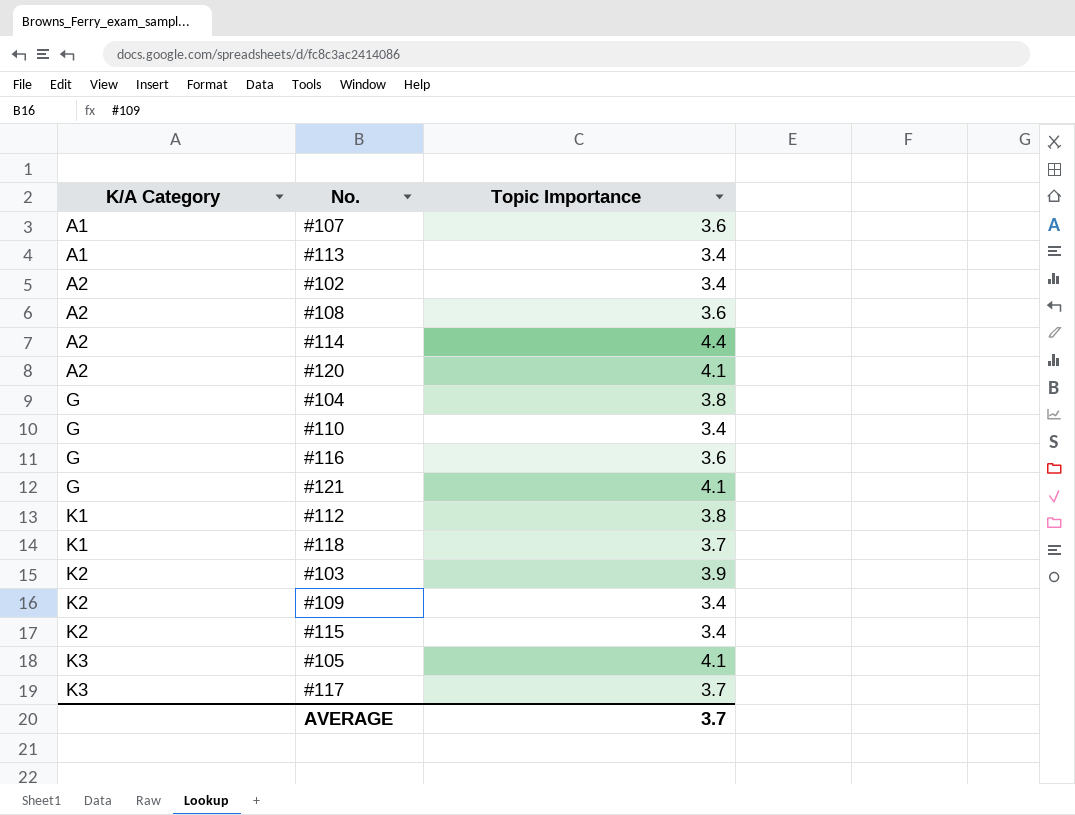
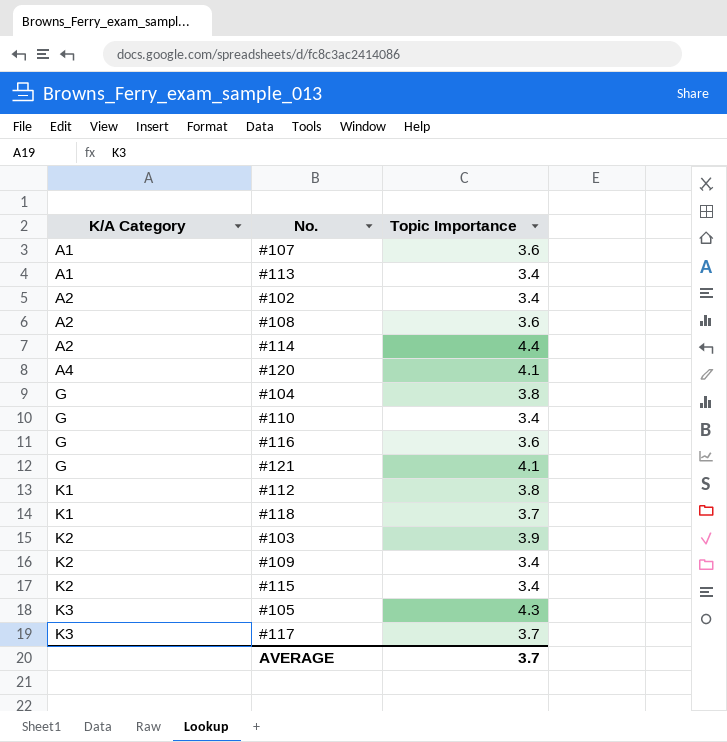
#120 | K/A Category: A2 -> A4
#105 | Topic Importance: 4.1 -> 4.3

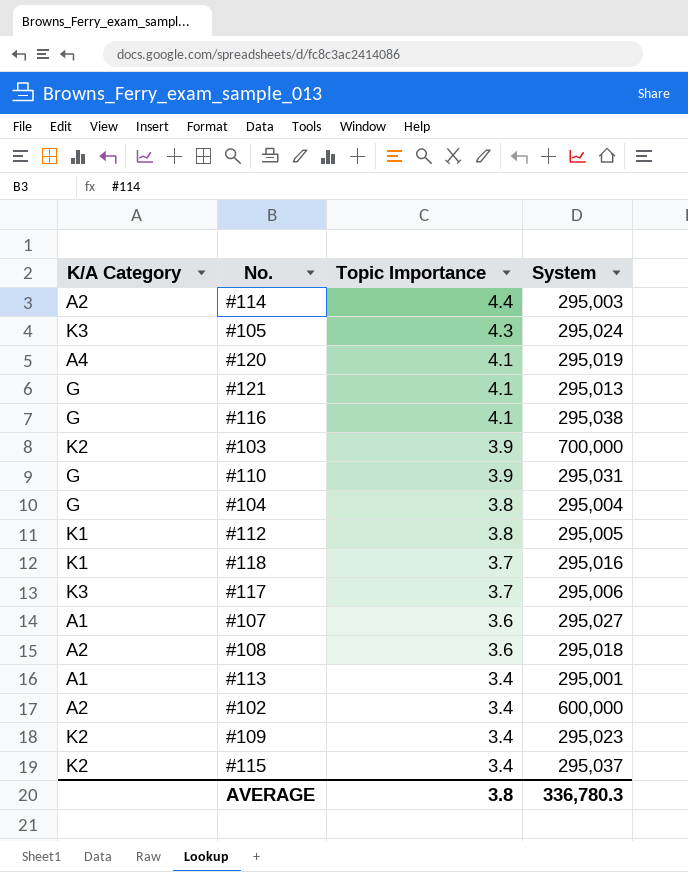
row order: K/A Category ascending -> Topic Importance descending
column System | position: none -> 4
#116 | Topic Importance: 3.6 -> 4.1
#110 | Topic Importance: 3.4 -> 3.9
AVERAGE | Topic Importance: 3.7 -> 3.8

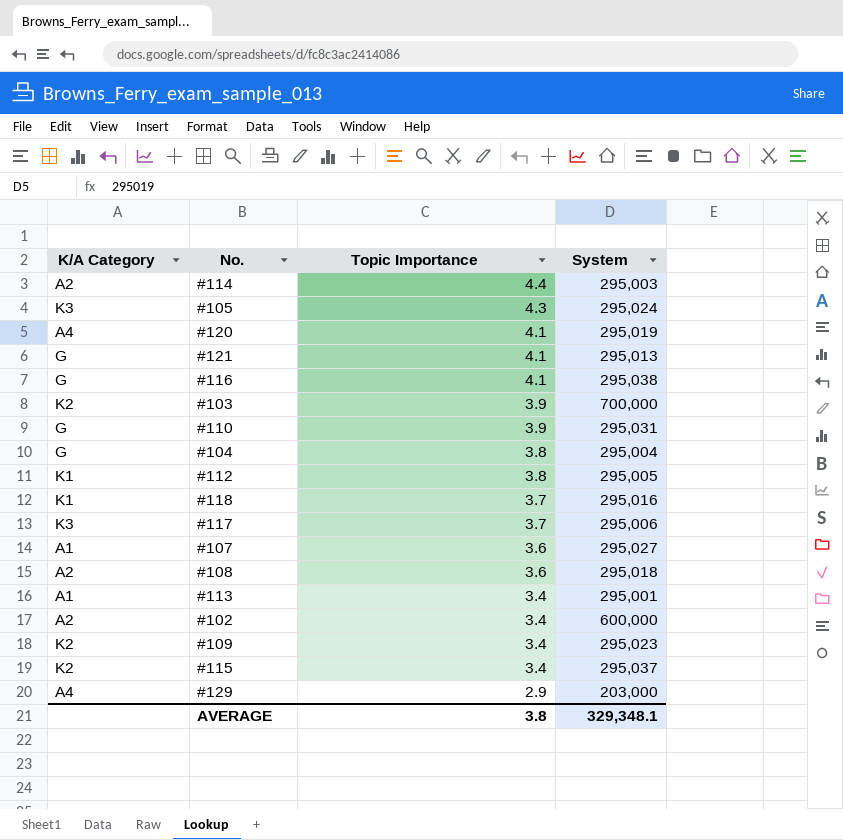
row #129: none -> A4 | 2.9 | 203,000
AVERAGE | System: 336,780.3 -> 329,348.1

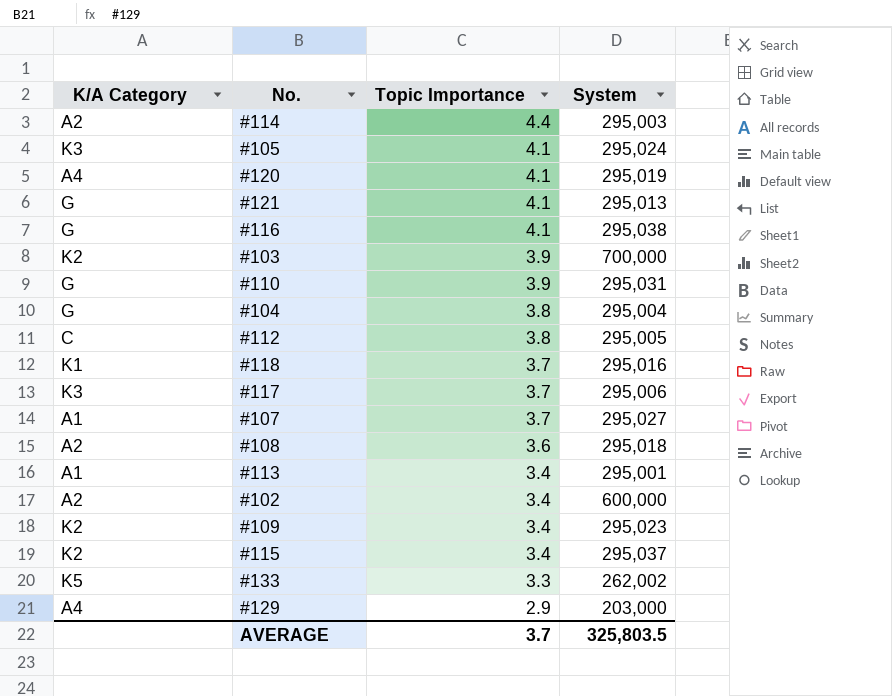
#105 | Topic Importance: 4.3 -> 4.1
#112 | K/A Category: K1 -> C
#107 | Topic Importance: 3.6 -> 3.7
row #133: none -> K5 | 3.3 | 262,002
AVERAGE | Topic Importance: 3.8 -> 3.7
AVERAGE | System: 329,348.1 -> 325,803.5

